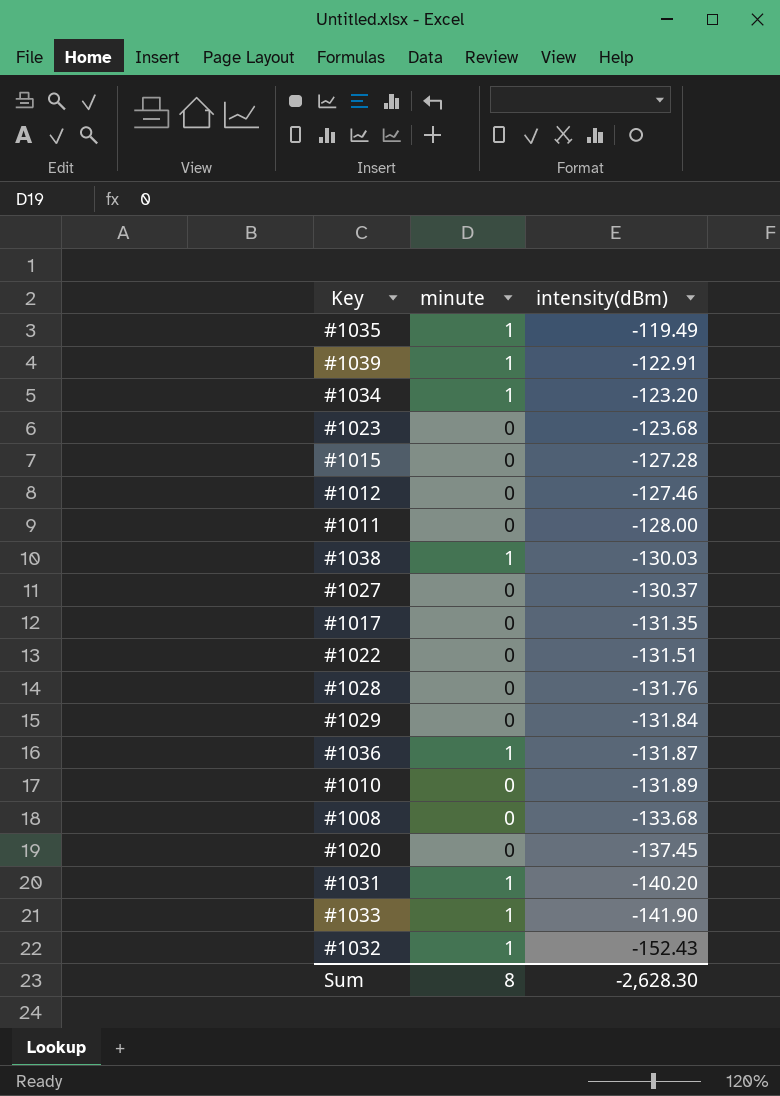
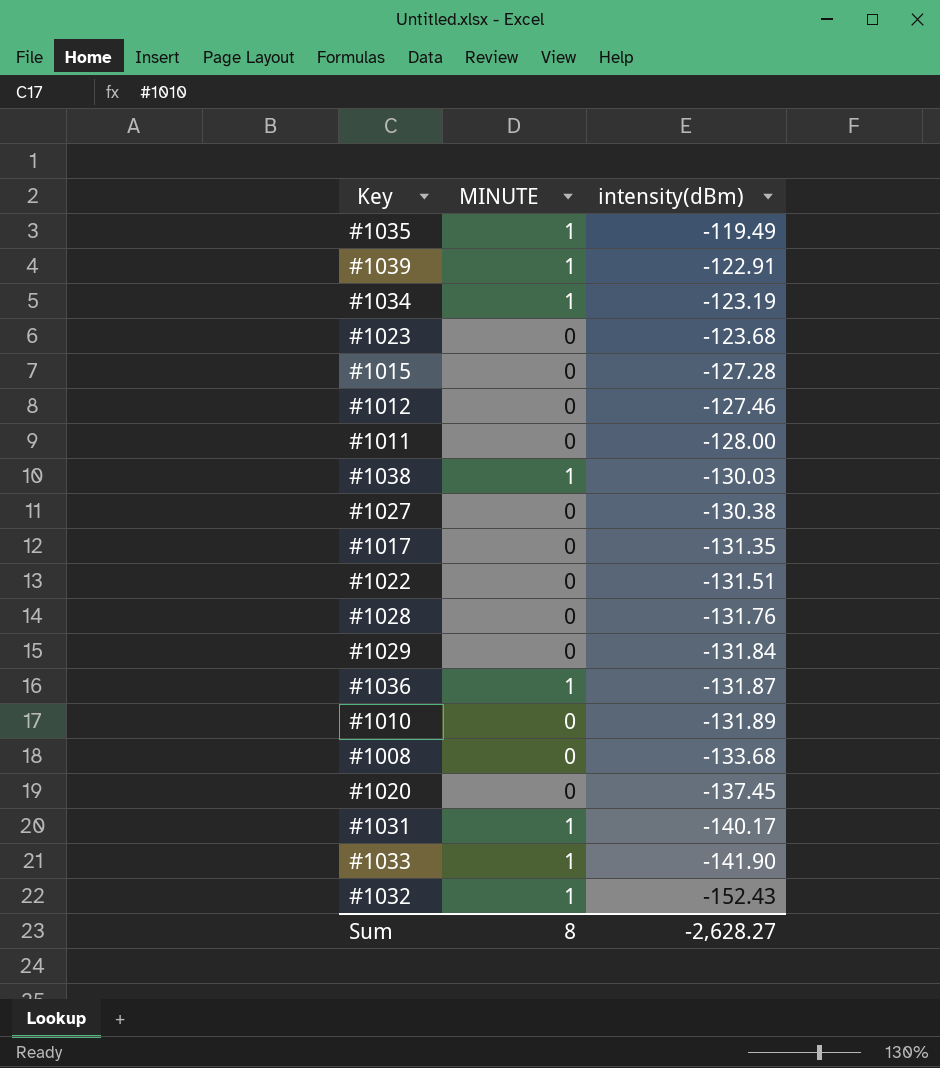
column name: minute -> MINUTE
#1034 | intensity(dBm): -123.20 -> -123.19
#1027 | intensity(dBm): -130.37 -> -130.38
#1031 | intensity(dBm): -140.20 -> -140.17
Sum | intensity(dBm): -2,628.30 -> -2,628.27

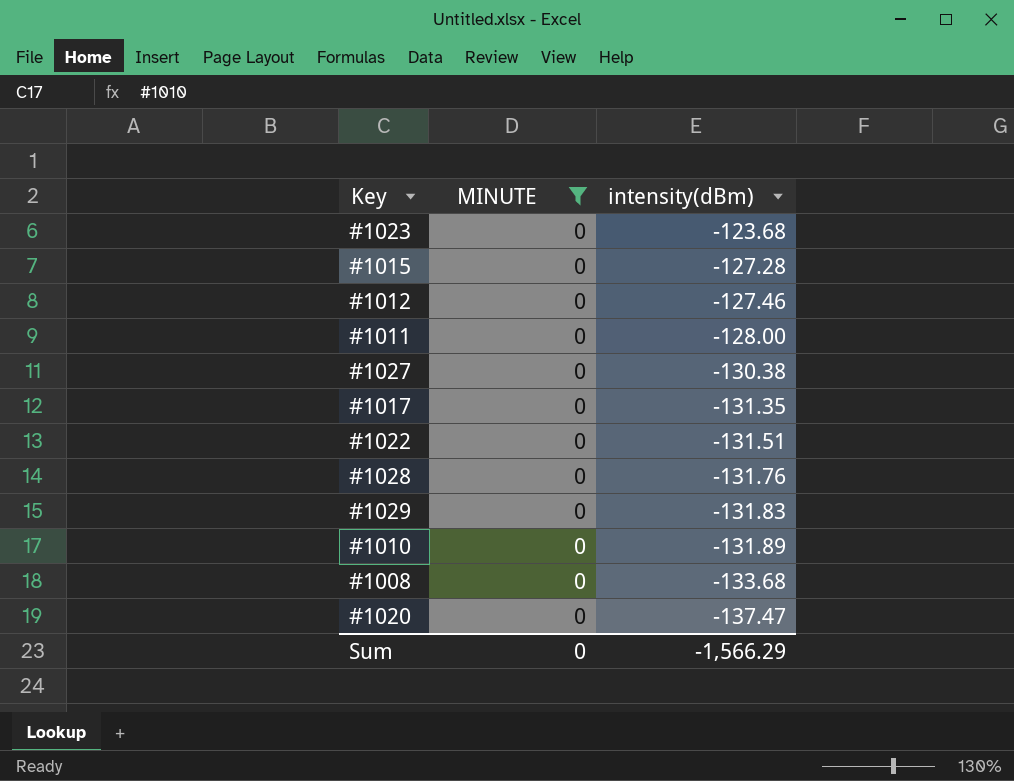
filter: none -> MINUTE = 0
#1029 | intensity(dBm): -131.84 -> -131.83
#1020 | intensity(dBm): -137.45 -> -137.47
Sum | MINUTE: 8 -> 0
Sum | intensity(dBm): -2,628.27 -> -1,566.29

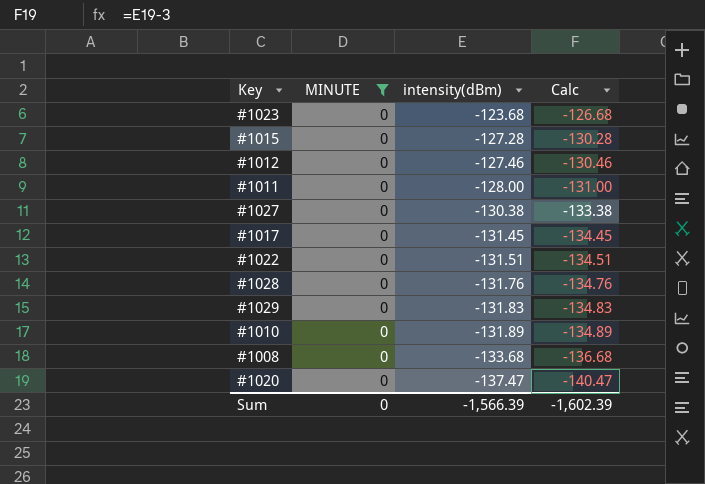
column Calc | formula: none -> [intensity(dBm)] - 3
#1017 | intensity(dBm): -131.35 -> -131.45
Sum | intensity(dBm): -1,566.29 -> -1,566.39

